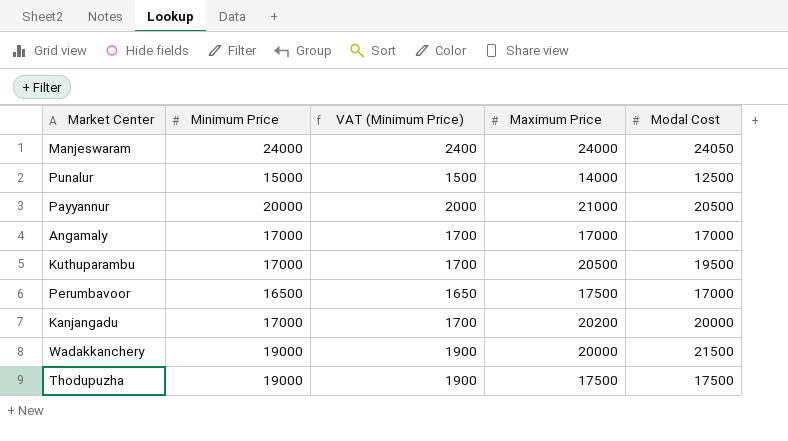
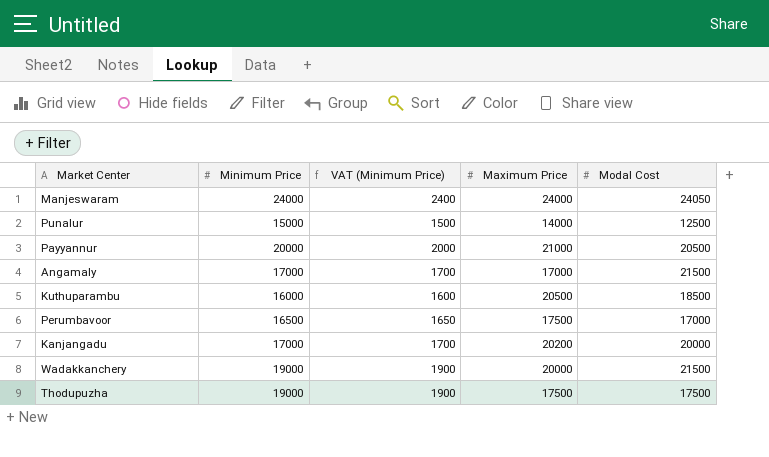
Angamaly | Modal Cost: 17000 -> 21500
Kuthuparambu | Minimum Price: 17000 -> 16000
Kuthuparambu | VAT (Minimum Price): 1700 -> 1600
Kuthuparambu | Modal Cost: 19500 -> 18500

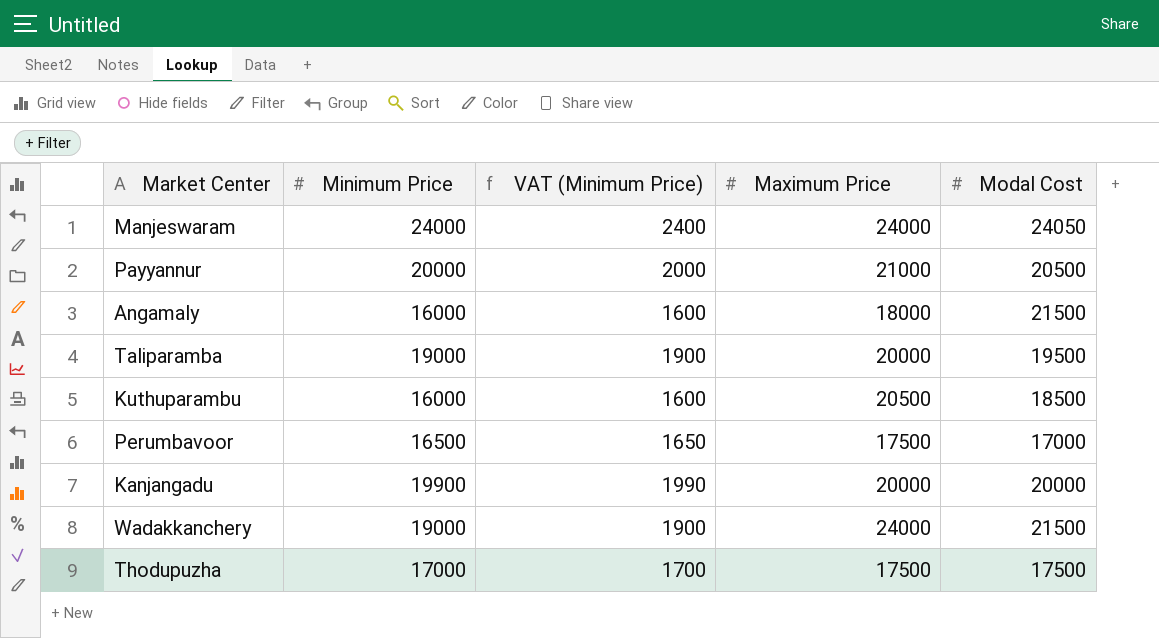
row Punalur: 15000 | 1500 | 14000 | 12500 -> none
Angamaly | Minimum Price: 17000 -> 16000
Angamaly | VAT (Minimum Price): 1700 -> 1600
Angamaly | Maximum Price: 17000 -> 18000
row Taliparamba: none -> 19000 | 1900 | 20000 | 19500
Kanjangadu | Minimum Price: 17000 -> 19900
Kanjangadu | VAT (Minimum Price): 1700 -> 1990
Kanjangadu | Maximum Price: 20200 -> 20000
Wadakkanchery | Maximum Price: 20000 -> 24000
Thodupuzha | Minimum Price: 19000 -> 17000
Thodupuzha | VAT (Minimum Price): 1900 -> 1700

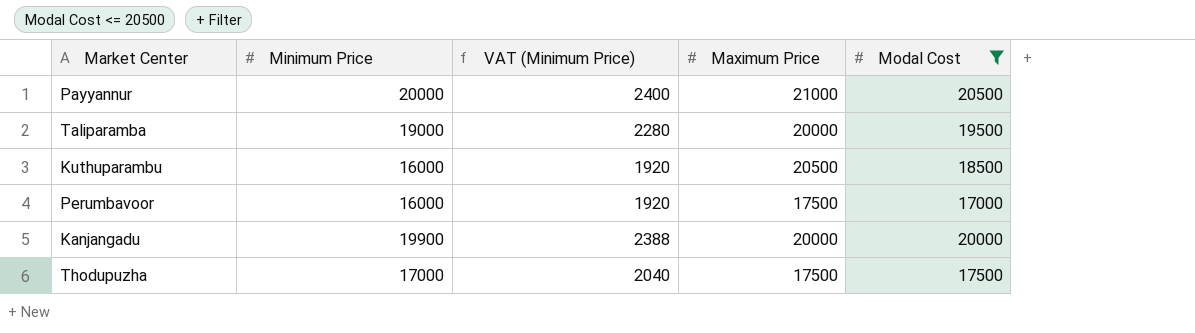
filter: none -> Modal Cost <= 20500
column VAT (Minimum Price) | formula: [Minimum Price] * 0.1 -> [Minimum Price] * 0.12
Perumbavoor | Minimum Price: 16500 -> 16000

